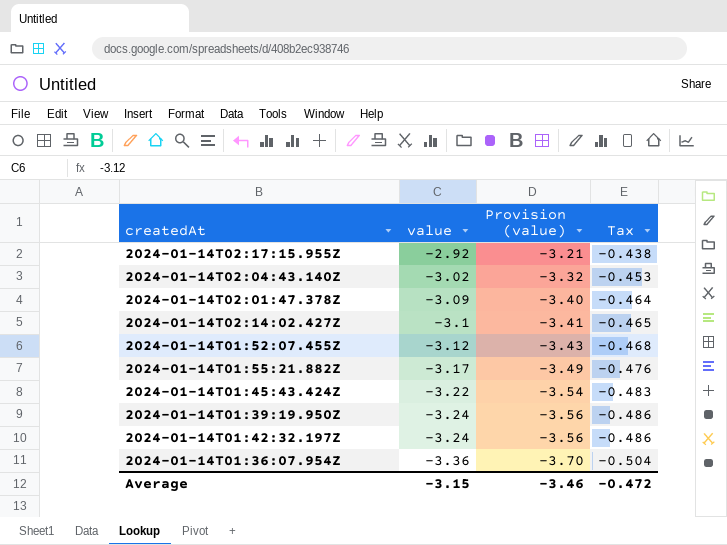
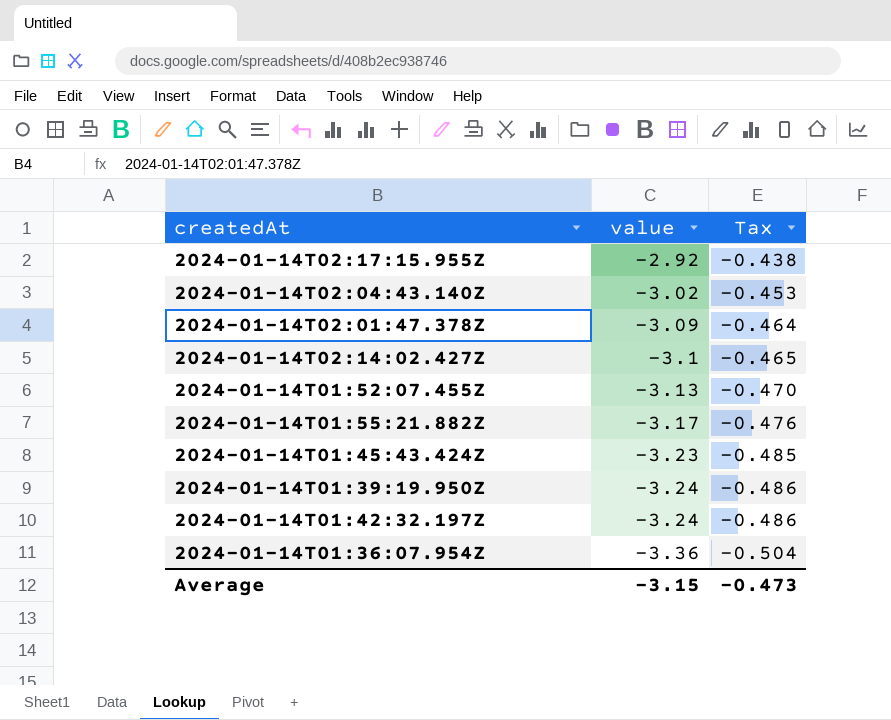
column Provision (value) | formula: [value] * 1.1 -> none
2024-01-14T01:52:07.455Z | value: -3.12 -> -3.13
2024-01-14T01:52:07.455Z | Tax: -0.468 -> -0.470
2024-01-14T01:45:43.424Z | value: -3.22 -> -3.23
2024-01-14T01:45:43.424Z | Tax: -0.483 -> -0.485
Average | Tax: -0.472 -> -0.473

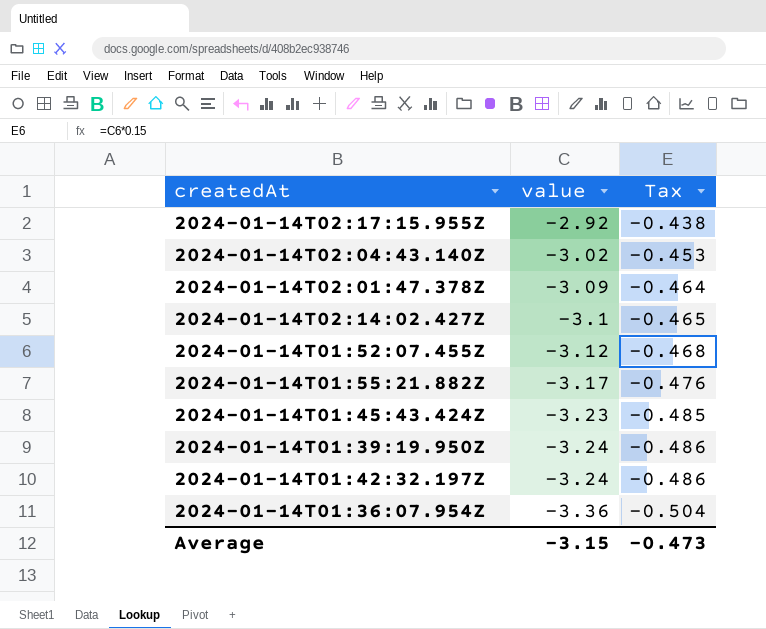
2024-01-14T01:52:07.455Z | value: -3.13 -> -3.12
2024-01-14T01:52:07.455Z | Tax: -0.470 -> -0.468

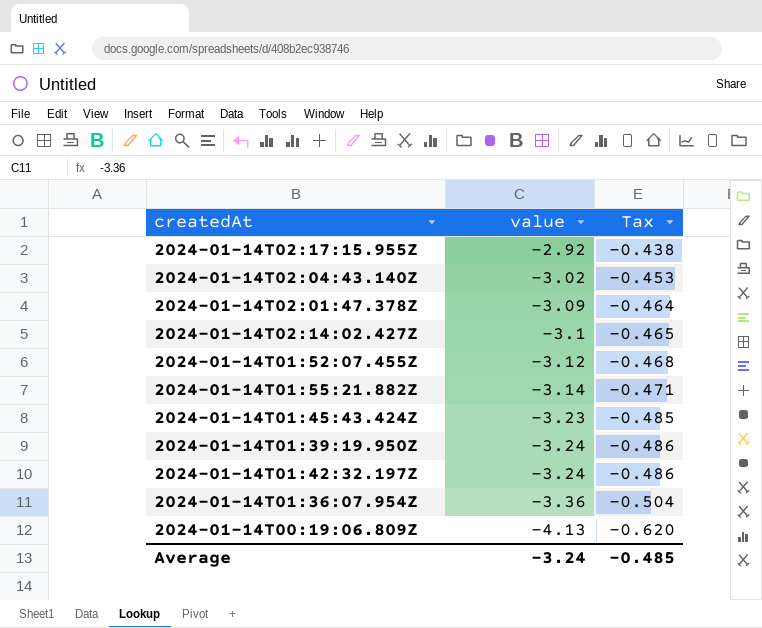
2024-01-14T01:55:21.882Z | value: -3.17 -> -3.14
2024-01-14T01:55:21.882Z | Tax: -0.476 -> -0.471
row 2024-01-14T00:19:06.809Z: none -> -4.13 | -0.620
Average | value: -3.15 -> -3.24
Average | Tax: -0.473 -> -0.485

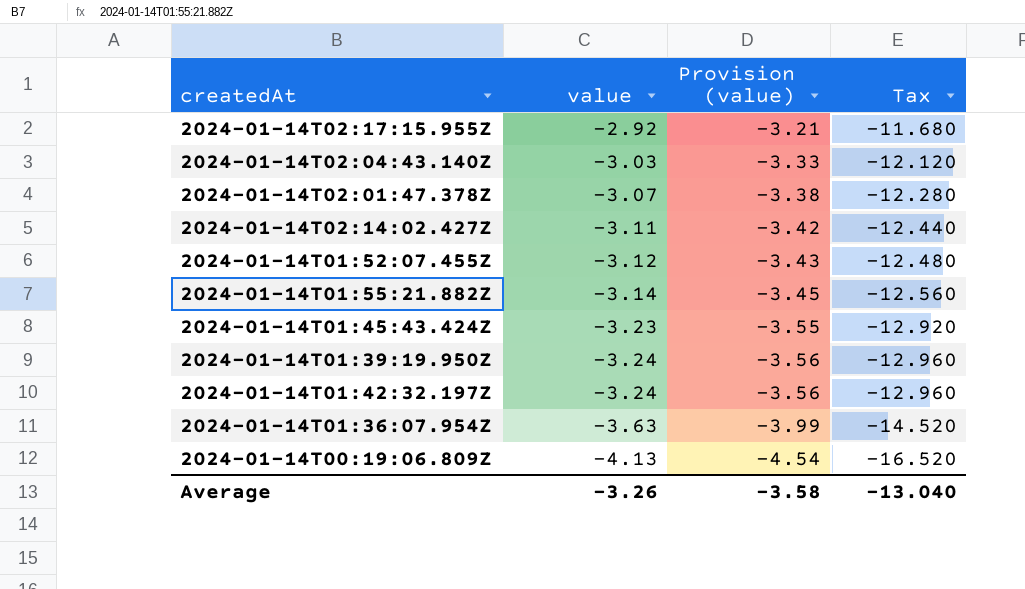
column Provision (value) | formula: none -> [value] * 1.1
column Tax | formula: [value] * 0.15 -> [value] * 4
2024-01-14T02:04:43.140Z | value: -3.02 -> -3.03
2024-01-14T02:01:47.378Z | value: -3.09 -> -3.07
2024-01-14T02:14:02.427Z | value: -3.1 -> -3.11
2024-01-14T01:36:07.954Z | value: -3.36 -> -3.63
Average | value: -3.24 -> -3.26
Average | Tax: -0.485 -> -13.040

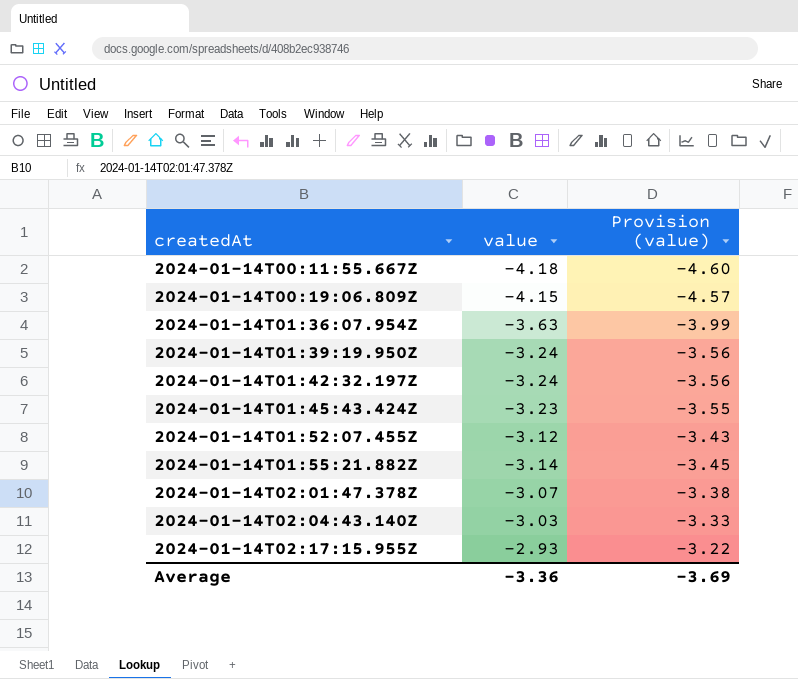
row order: value descending -> createdAt ascending
column Tax | formula: [value] * 4 -> none
row 2024-01-14T02:14:02.427Z: -3.11 | -3.42 | -12.440 -> none
row 2024-01-14T00:11:55.667Z: none -> -4.18 | -4.60
2024-01-14T00:19:06.809Z | value: -4.13 -> -4.15
2024-01-14T00:19:06.809Z | Provision (value): -4.54 -> -4.57
2024-01-14T02:17:15.955Z | value: -2.92 -> -2.93
2024-01-14T02:17:15.955Z | Provision (value): -3.21 -> -3.22
Average | value: -3.26 -> -3.36
Average | Provision (value): -3.58 -> -3.69

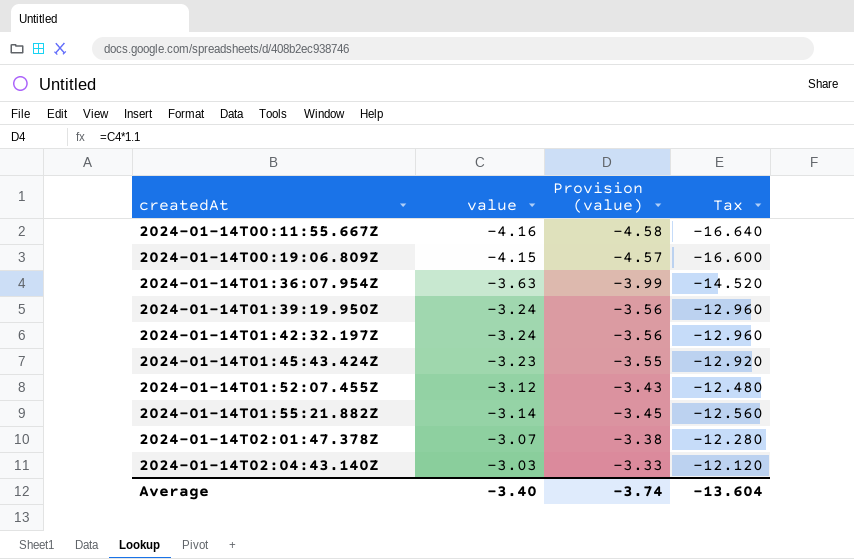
column Tax | formula: none -> [value] * 4
row 2024-01-14T02:17:15.955Z: -2.93 | -3.22 -> none
2024-01-14T00:11:55.667Z | value: -4.18 -> -4.16
2024-01-14T00:11:55.667Z | Provision (value): -4.60 -> -4.58
Average | value: -3.36 -> -3.40
Average | Provision (value): -3.69 -> -3.74

